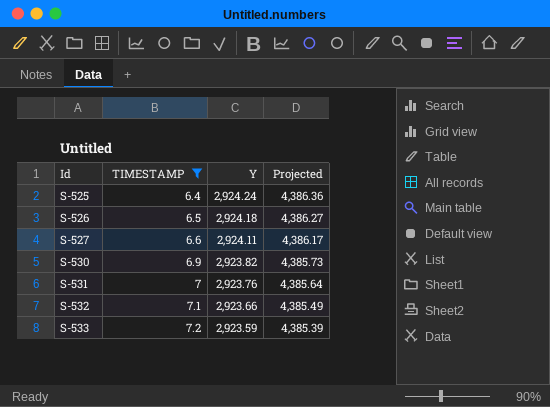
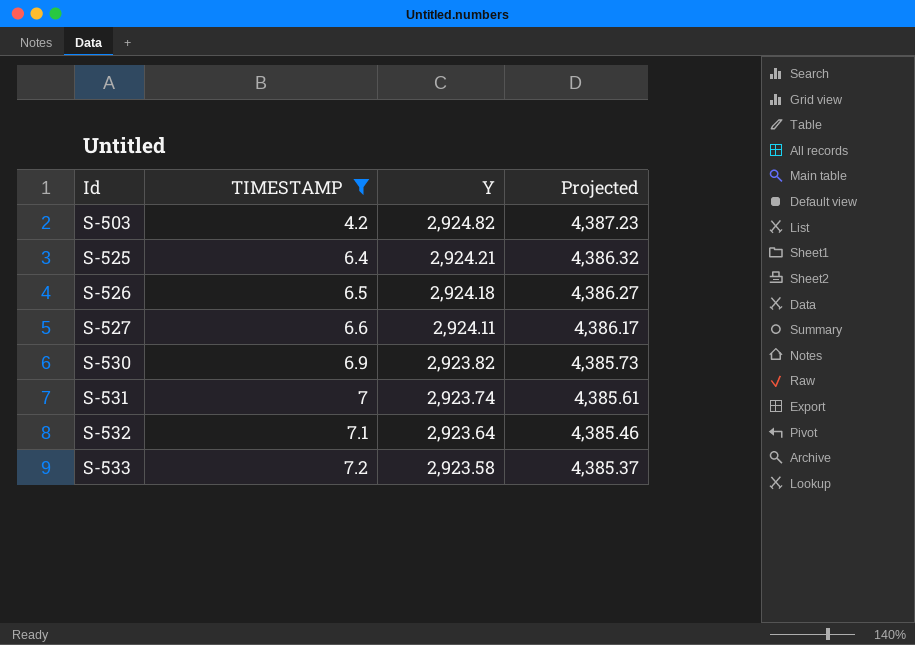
row S-503: none -> 4.2 | 2,924.82 | 4,387.23
S-525 | Y: 2,924.24 -> 2,924.21
S-525 | Projected: 4,386.36 -> 4,386.32
S-531 | Y: 2,923.76 -> 2,923.74
S-531 | Projected: 4,385.64 -> 4,385.61
S-532 | Y: 2,923.66 -> 2,923.64
S-532 | Projected: 4,385.49 -> 4,385.46
S-533 | Y: 2,923.59 -> 2,923.58
S-533 | Projected: 4,385.39 -> 4,385.37

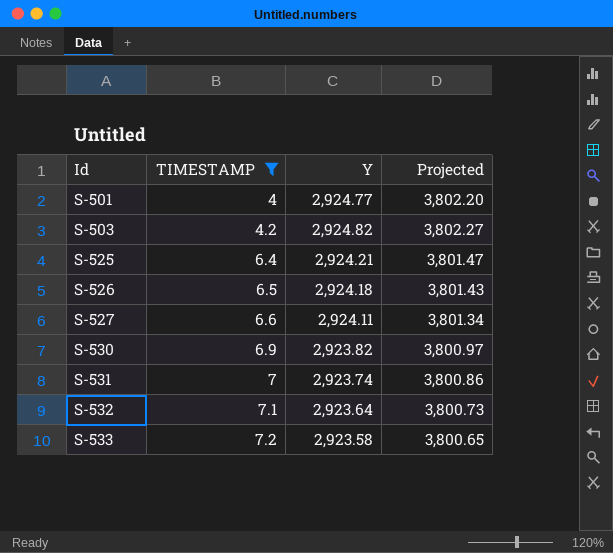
column Projected | formula: [Y] * 1.5 -> [Y] * 1.3
row S-501: none -> 4 | 2,924.77 | 3,802.20

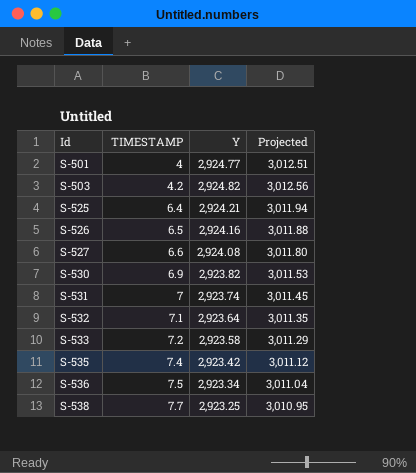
filter: TIMESTAMP <= 7.2 -> none
column Projected | formula: [Y] * 1.3 -> [Y] * 1.03
S-526 | Y: 2,924.18 -> 2,924.16
S-527 | Y: 2,924.11 -> 2,924.08

